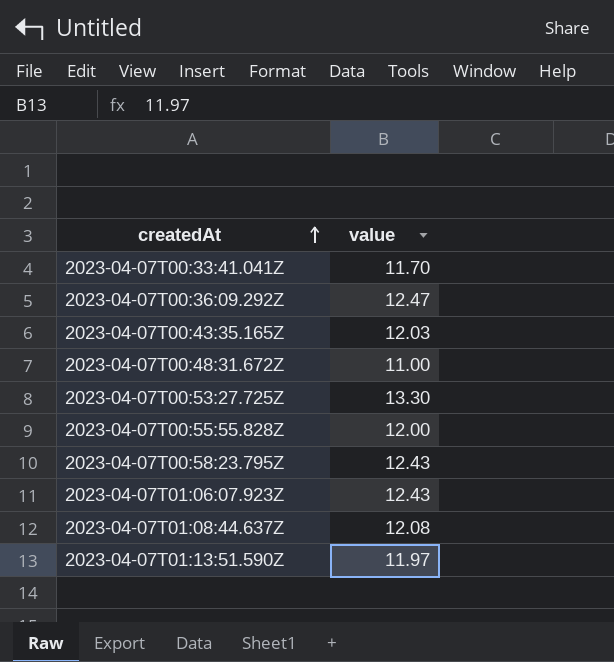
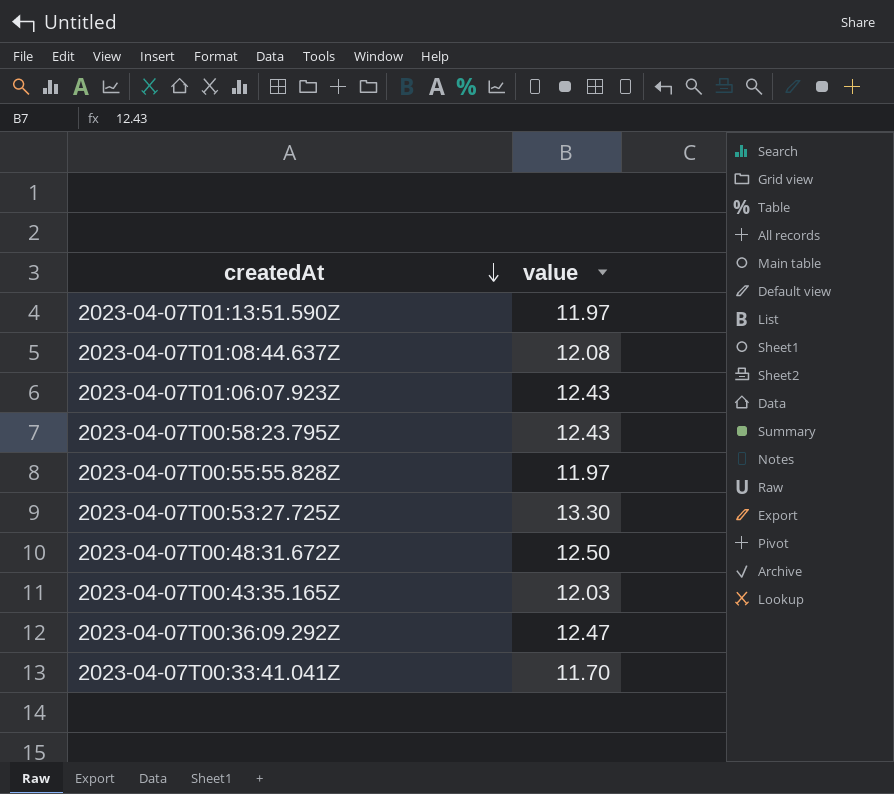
row order: createdAt ascending -> createdAt descending
2023-04-07T00:55:55.828Z | value: 12.00 -> 11.97
2023-04-07T00:48:31.672Z | value: 11.00 -> 12.50

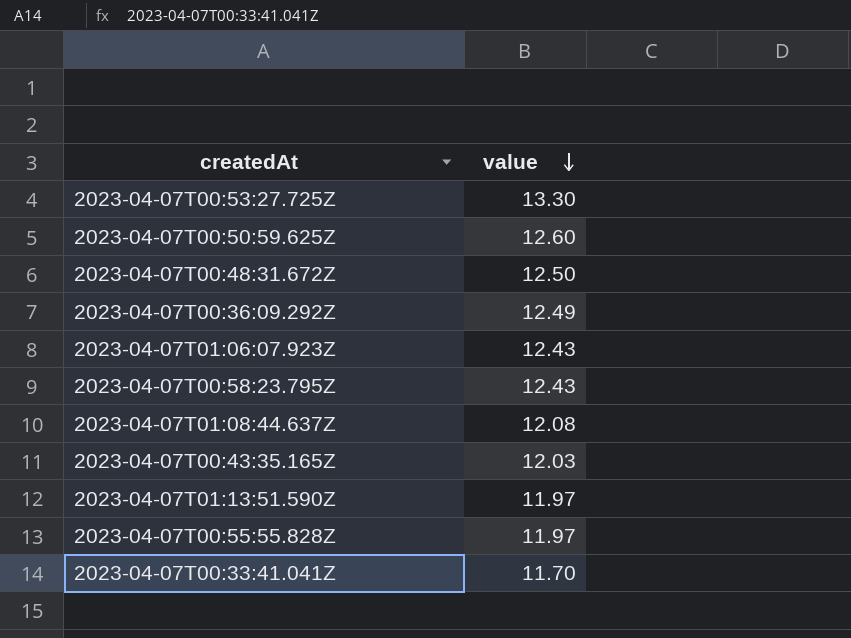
row order: createdAt descending -> value descending
row 2023-04-07T00:50:59.625Z: none -> 12.60
2023-04-07T00:36:09.292Z | value: 12.47 -> 12.49

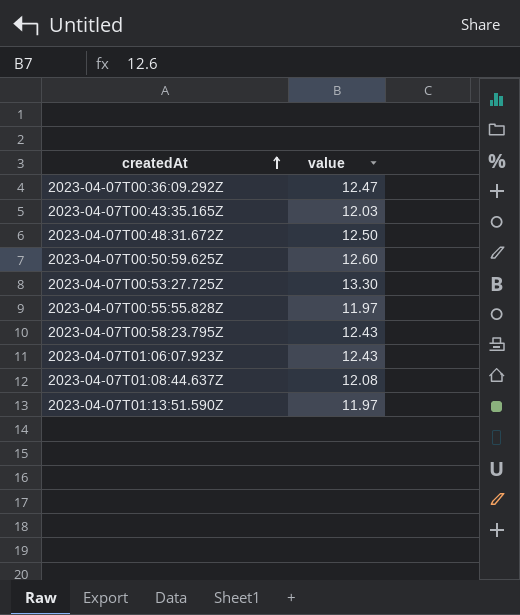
row order: value descending -> createdAt ascending
row 2023-04-07T00:33:41.041Z: 11.70 -> none
2023-04-07T00:36:09.292Z | value: 12.49 -> 12.47

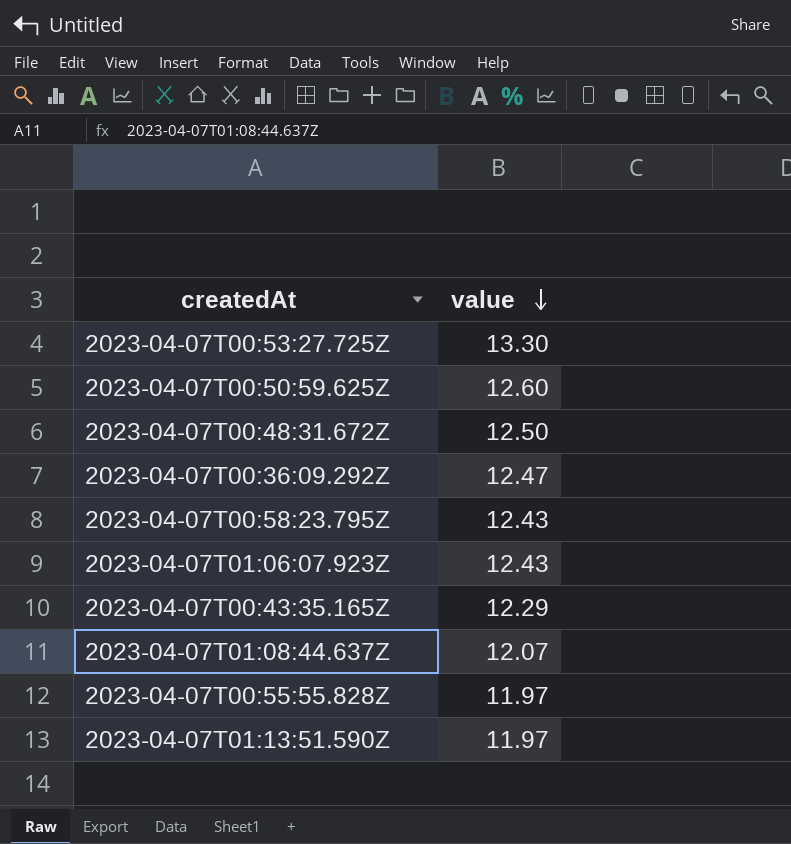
row order: createdAt ascending -> value descending
2023-04-07T00:43:35.165Z | value: 12.03 -> 12.29
2023-04-07T01:08:44.637Z | value: 12.08 -> 12.07

